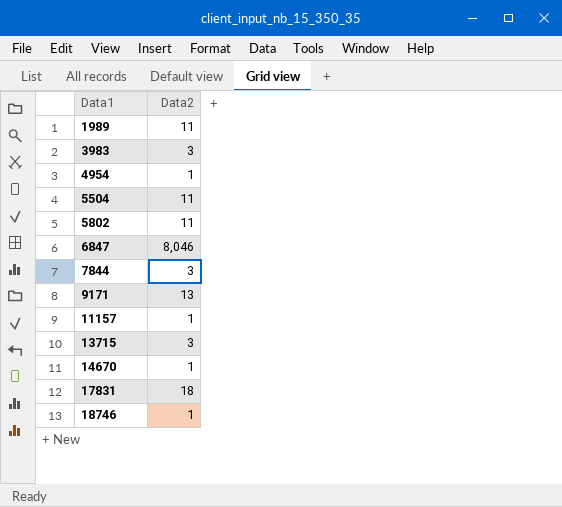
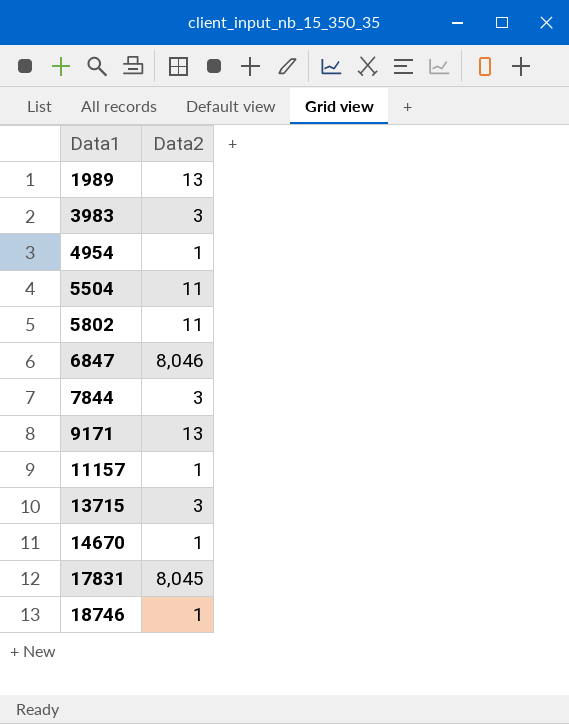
1989 | Data2: 11 -> 13
17831 | Data2: 18 -> 8,045

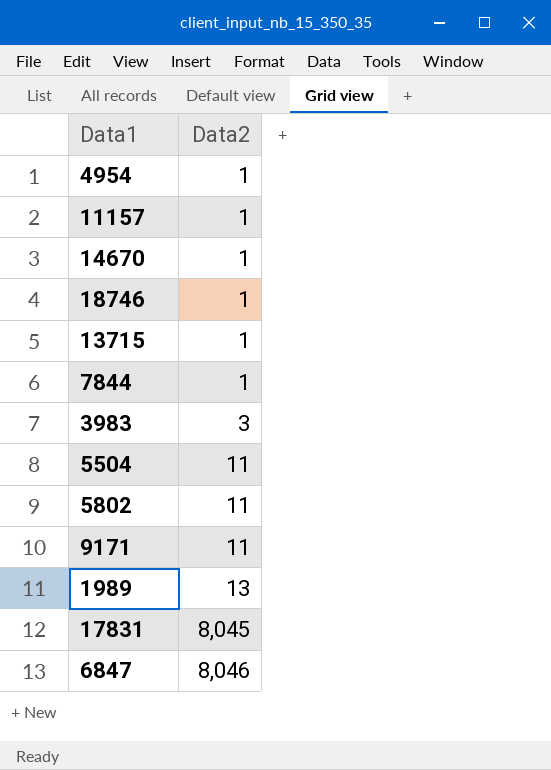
row order: Data1 ascending -> Data2 ascending
13715 | Data2: 3 -> 1
7844 | Data2: 3 -> 1
9171 | Data2: 13 -> 11

